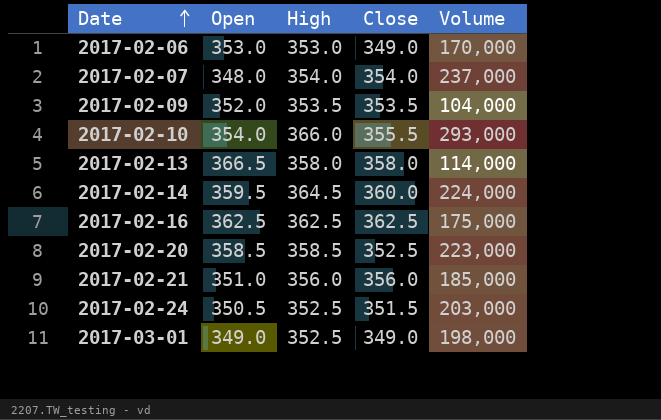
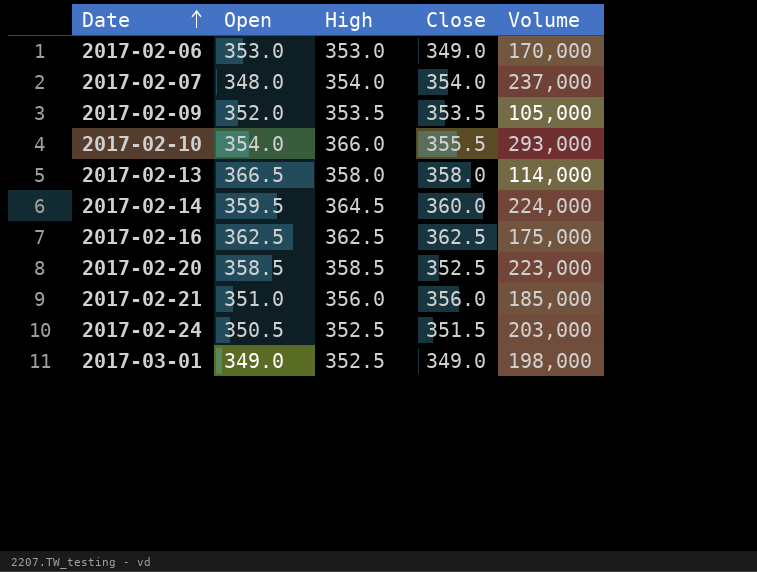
2017-02-09 | Volume: 104,000 -> 105,000

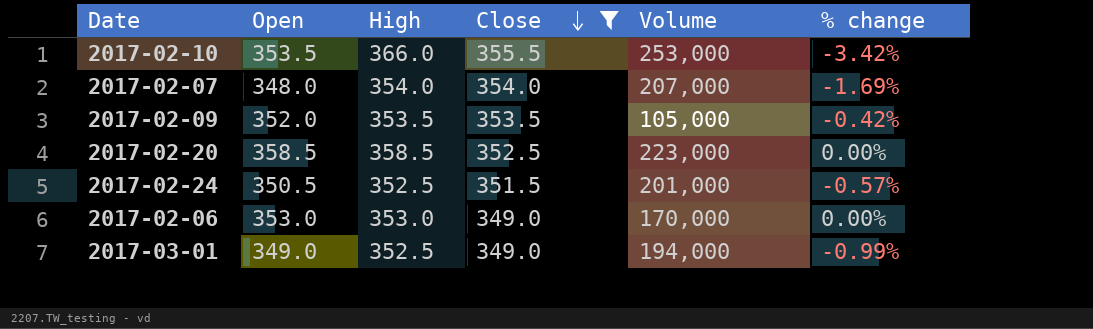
filter: none -> Close <= 355.5
row order: Date ascending -> Close descending
column % change | formula: none -> ([Open] - [High]) / [High]
2017-02-10 | Open: 354.0 -> 353.5
2017-02-10 | Volume: 293,000 -> 253,000
2017-02-07 | Volume: 237,000 -> 207,000
2017-02-24 | Volume: 203,000 -> 201,000
2017-03-01 | Volume: 198,000 -> 194,000

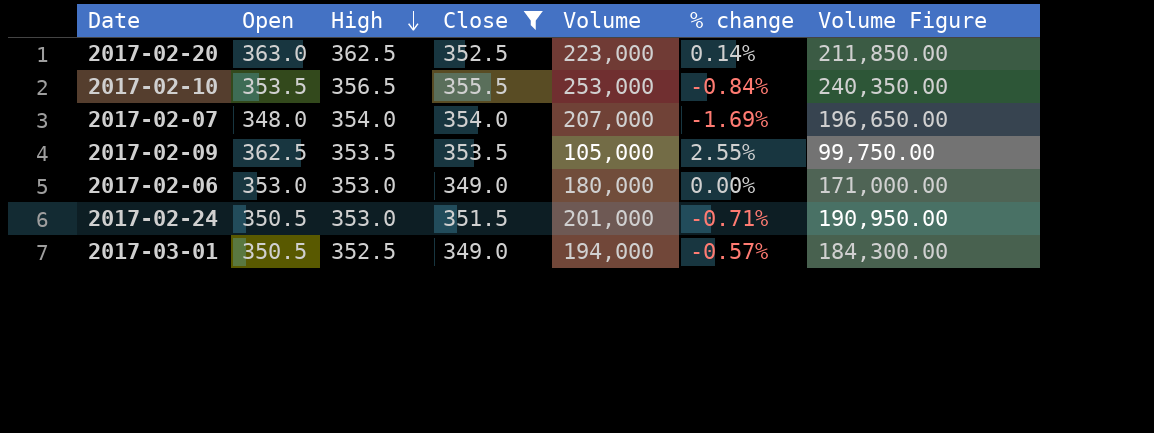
row order: Close descending -> High descending
column Volume Figure | formula: none -> [Volume] * 0.95
2017-02-20 | Open: 358.5 -> 363.0
2017-02-20 | High: 358.5 -> 362.5
2017-02-20 | % change: 0.00% -> 0.14%
2017-02-10 | High: 366.0 -> 356.5
2017-02-10 | % change: -3.42% -> -0.84%
2017-02-09 | Open: 352.0 -> 362.5
2017-02-09 | % change: -0.42% -> 2.55%
2017-02-06 | Volume: 170,000 -> 180,000
2017-02-24 | High: 352.5 -> 353.0
2017-02-24 | % change: -0.57% -> -0.71%
2017-03-01 | Open: 349.0 -> 350.5
2017-03-01 | % change: -0.99% -> -0.57%

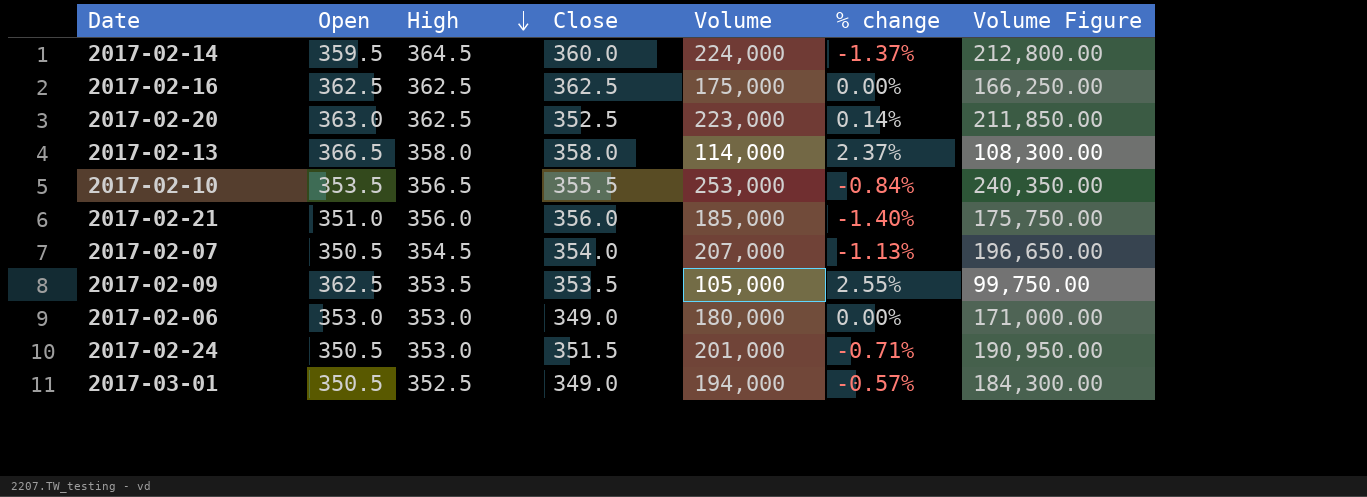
filter: Close <= 355.5 -> none
2017-02-07 | Open: 348.0 -> 350.5
2017-02-07 | High: 354.0 -> 354.5
2017-02-07 | % change: -1.69% -> -1.13%

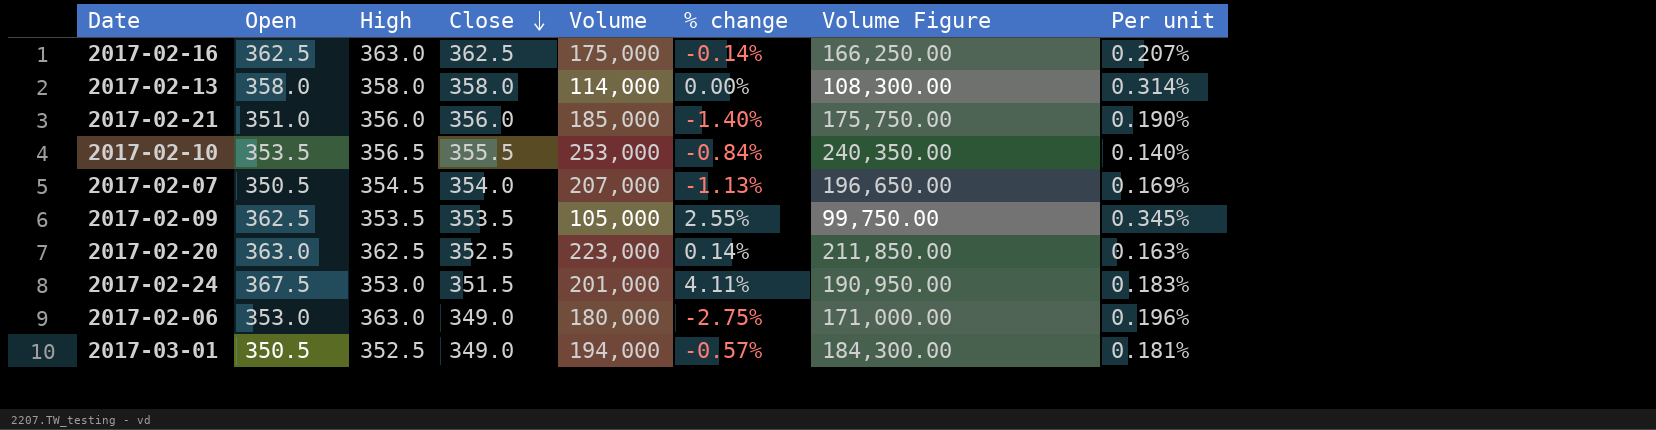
row order: High descending -> Close descending
column Per unit | formula: none -> [Open] / [Volume]
row 2017-02-14: 359.5 | 364.5 | 360.0 | 224,000 | -1.37% | 212,800.00 -> none
2017-02-16 | High: 362.5 -> 363.0
2017-02-16 | % change: 0.00% -> -0.14%
2017-02-13 | Open: 366.5 -> 358.0
2017-02-13 | % change: 2.37% -> 0.00%
2017-02-24 | Open: 350.5 -> 367.5
2017-02-24 | % change: -0.71% -> 4.11%
2017-02-06 | High: 353.0 -> 363.0
2017-02-06 | % change: 0.00% -> -2.75%

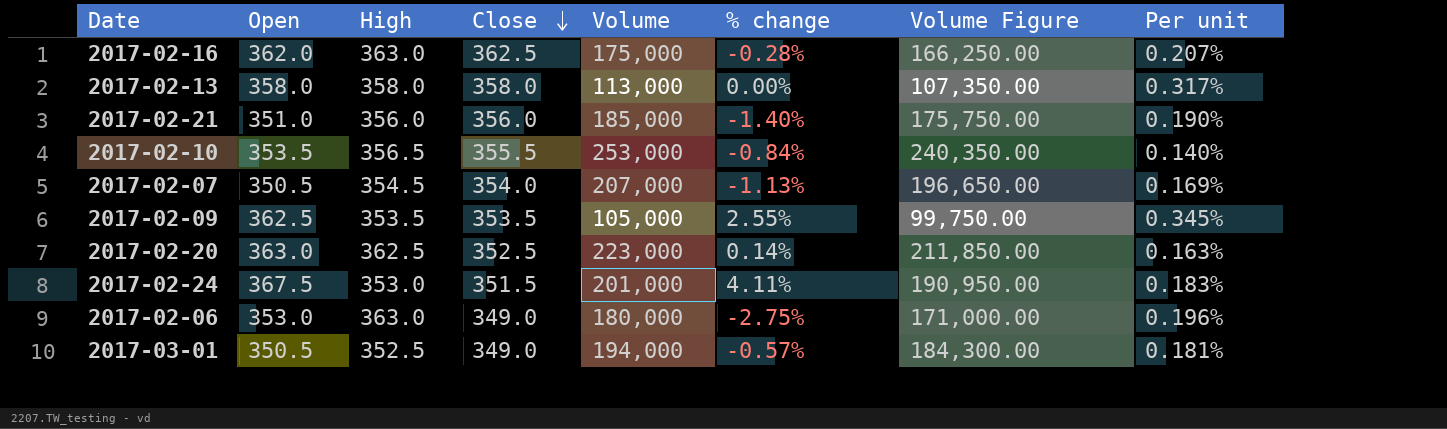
2017-02-16 | Open: 362.5 -> 362.0
2017-02-16 | % change: -0.14% -> -0.28%
2017-02-13 | Volume: 114,000 -> 113,000
2017-02-13 | Volume Figure: 108,300.00 -> 107,350.00
2017-02-13 | Per unit: 0.314% -> 0.317%

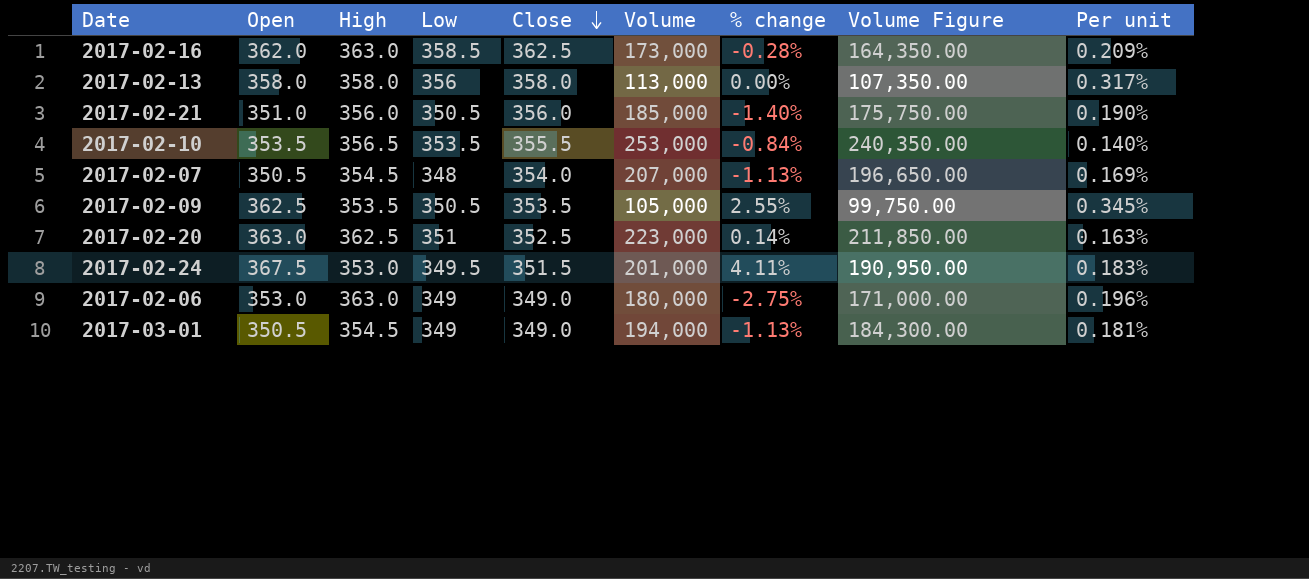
column Low | position: none -> 4
2017-02-16 | Volume: 175,000 -> 173,000
2017-02-16 | Volume Figure: 166,250.00 -> 164,350.00
2017-02-16 | Per unit: 0.207% -> 0.209%
2017-03-01 | High: 352.5 -> 354.5
2017-03-01 | % change: -0.57% -> -1.13%

